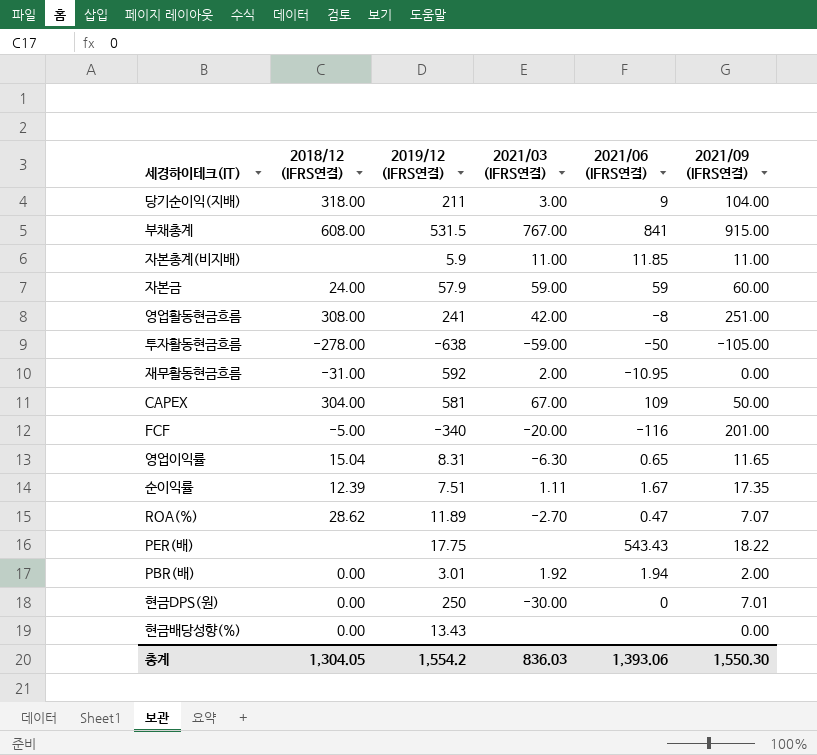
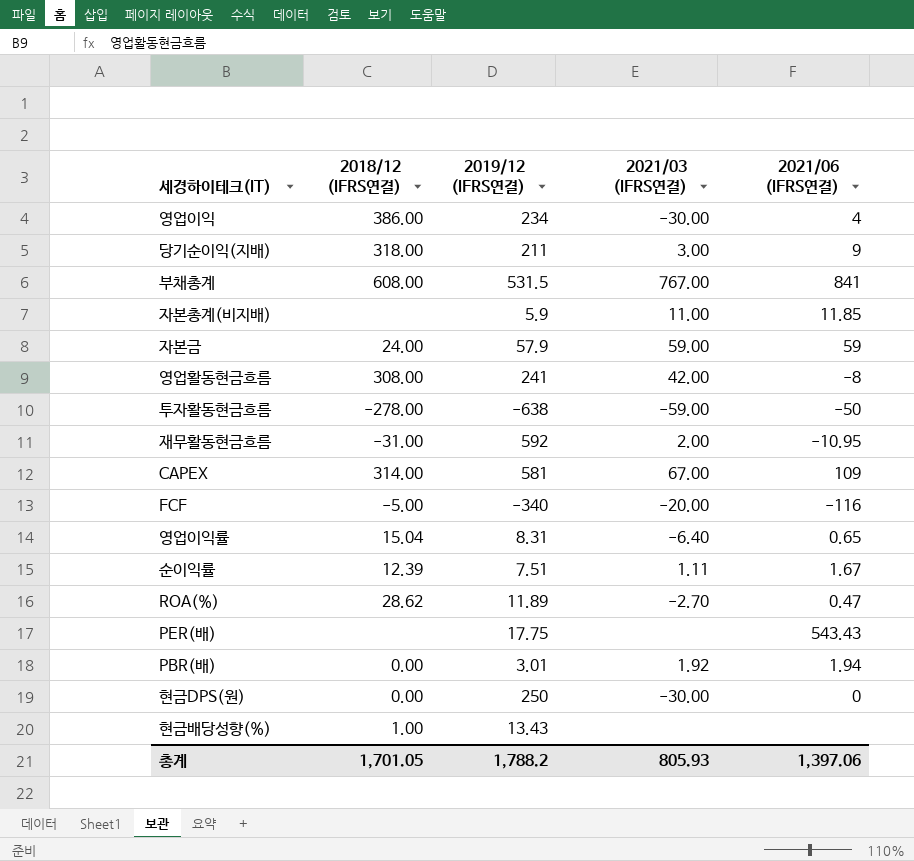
column 2021/09 (IFRS연결) | position: 6 -> none
row 영업이익: none -> 386.00 | 234 | -30.00 | 4
CAPEX | 2018/12 (IFRS연결): 304.00 -> 314.00
영업이익률 | 2021/03 (IFRS연결): -6.30 -> -6.40
현금배당성향(%) | 2018/12 (IFRS연결): 0.00 -> 1.00
총계 | 2018/12 (IFRS연결): 1,304.05 -> 1,701.05
총계 | 2019/12 (IFRS연결): 1,554.2 -> 1,788.2
총계 | 2021/03 (IFRS연결): 836.03 -> 805.93
총계 | 2021/06 (IFRS연결): 1,393.06 -> 1,397.06

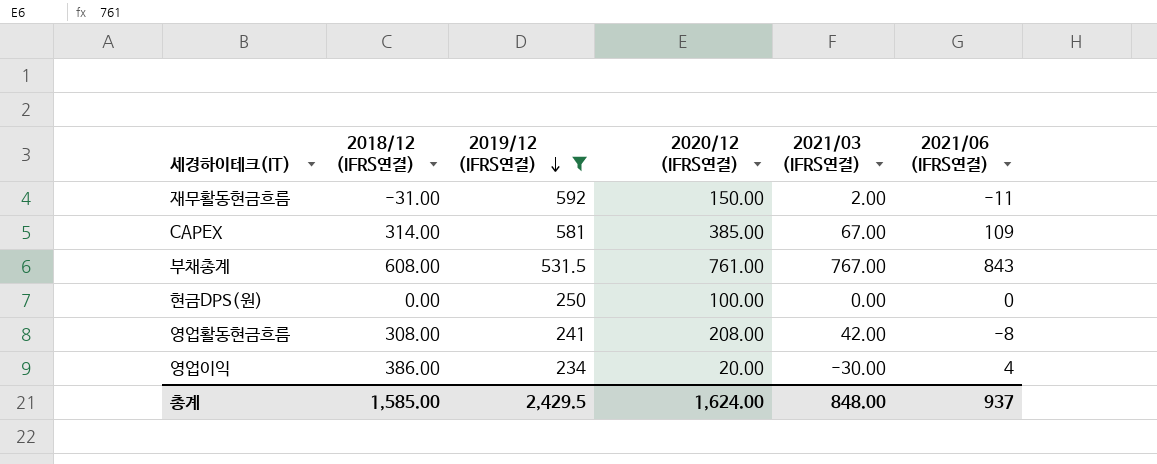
filter: none -> 2019/12 (IFRS연결) >= 234
row order: none -> 2019/12 (IFRS연결) descending
column 2020/12 (IFRS연결) | position: none -> 4
재무활동현금흐름 | 2021/06 (IFRS연결): -10.95 -> -11
부채총계 | 2021/06 (IFRS연결): 841 -> 843
현금DPS(원) | 2021/03 (IFRS연결): -30.00 -> 0.00
총계 | 2018/12 (IFRS연결): 1,701.05 -> 1,585.00
총계 | 2019/12 (IFRS연결): 1,788.2 -> 2,429.5
총계 | 2021/03 (IFRS연결): 805.93 -> 848.00
총계 | 2021/06 (IFRS연결): 1,397.06 -> 937

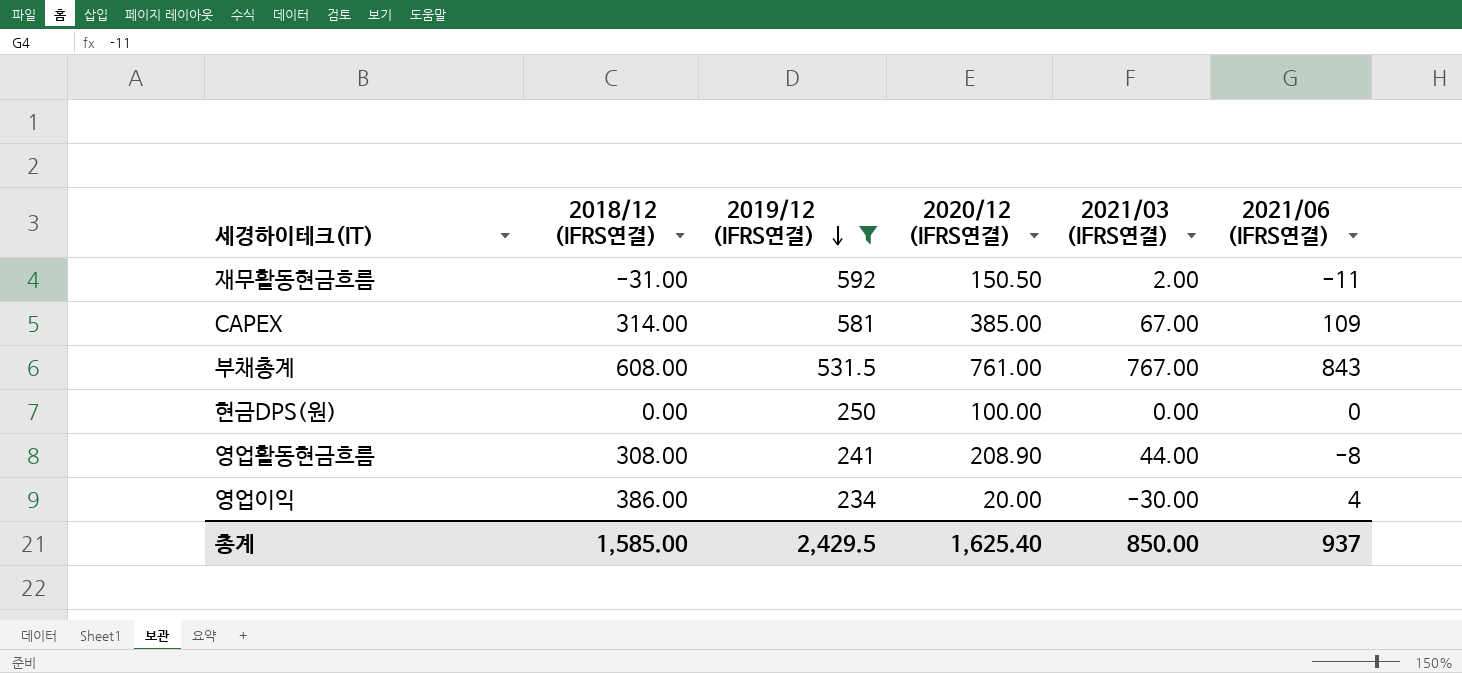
재무활동현금흐름 | 2020/12 (IFRS연결): 150.00 -> 150.50
영업활동현금흐름 | 2020/12 (IFRS연결): 208.00 -> 208.90
영업활동현금흐름 | 2021/03 (IFRS연결): 42.00 -> 44.00
총계 | 2020/12 (IFRS연결): 1,624.00 -> 1,625.40
총계 | 2021/03 (IFRS연결): 848.00 -> 850.00

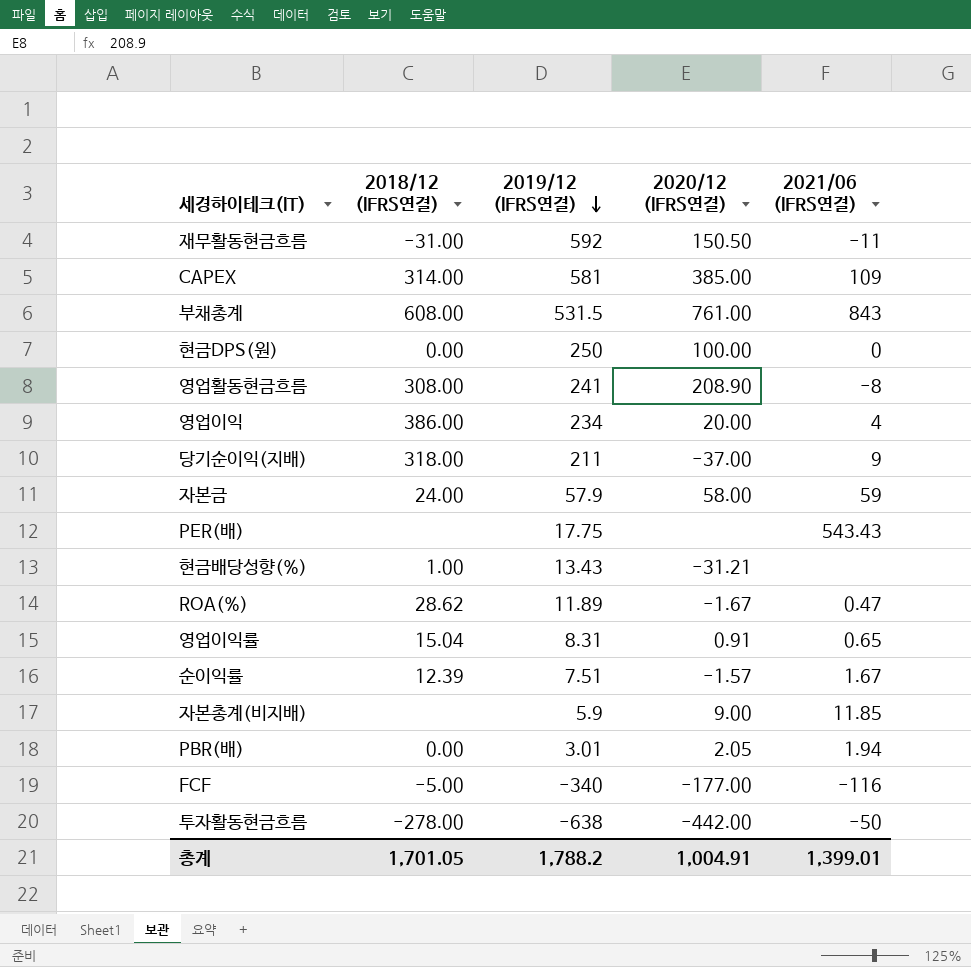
filter: 2019/12 (IFRS연결) >= 234 -> none
column 2021/03 (IFRS연결) | position: 5 -> none
총계 | 2018/12 (IFRS연결): 1,585.00 -> 1,701.05
총계 | 2019/12 (IFRS연결): 2,429.5 -> 1,788.2
총계 | 2020/12 (IFRS연결): 1,625.40 -> 1,004.91
총계 | 2021/06 (IFRS연결): 937 -> 1,399.01

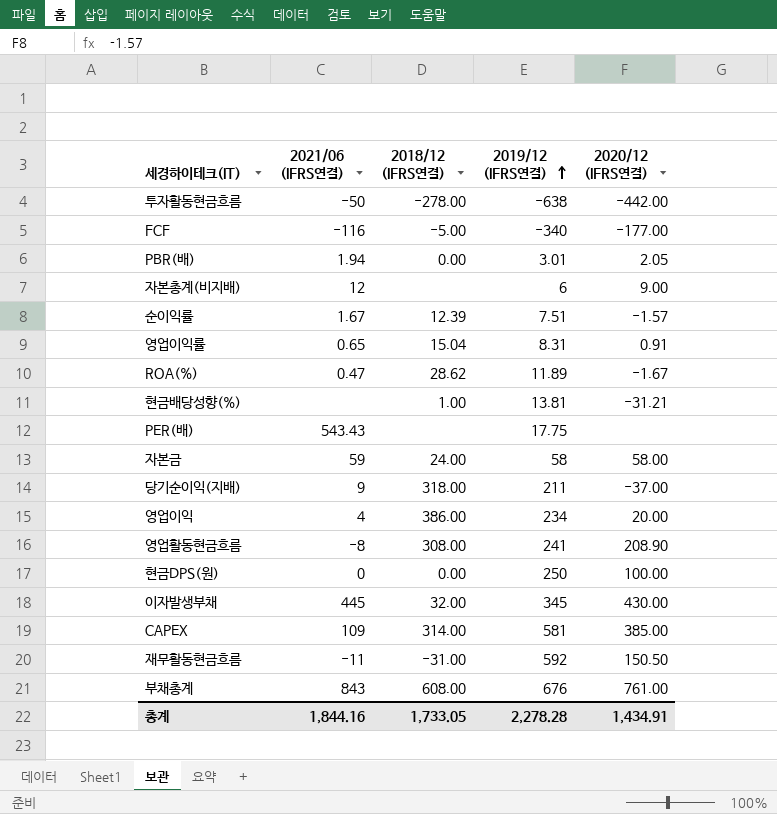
row order: 2019/12 (IFRS연결) descending -> 2019/12 (IFRS연결) ascending
column 2021/06 (IFRS연결) | position: 5 -> 2
자본총계(비지배) | 2021/06 (IFRS연결): 11.85 -> 12
자본총계(비지배) | 2019/12 (IFRS연결): 5.9 -> 6
현금배당성향(%) | 2019/12 (IFRS연결): 13.43 -> 13.81
자본금 | 2019/12 (IFRS연결): 57.9 -> 58
row 이자발생부채: none -> 445 | 32.00 | 345 | 430.00
부채총계 | 2019/12 (IFRS연결): 531.5 -> 676
총계 | 2021/06 (IFRS연결): 1,399.01 -> 1,844.16
총계 | 2018/12 (IFRS연결): 1,701.05 -> 1,733.05
총계 | 2019/12 (IFRS연결): 1,788.2 -> 2,278.28
총계 | 2020/12 (IFRS연결): 1,004.91 -> 1,434.91

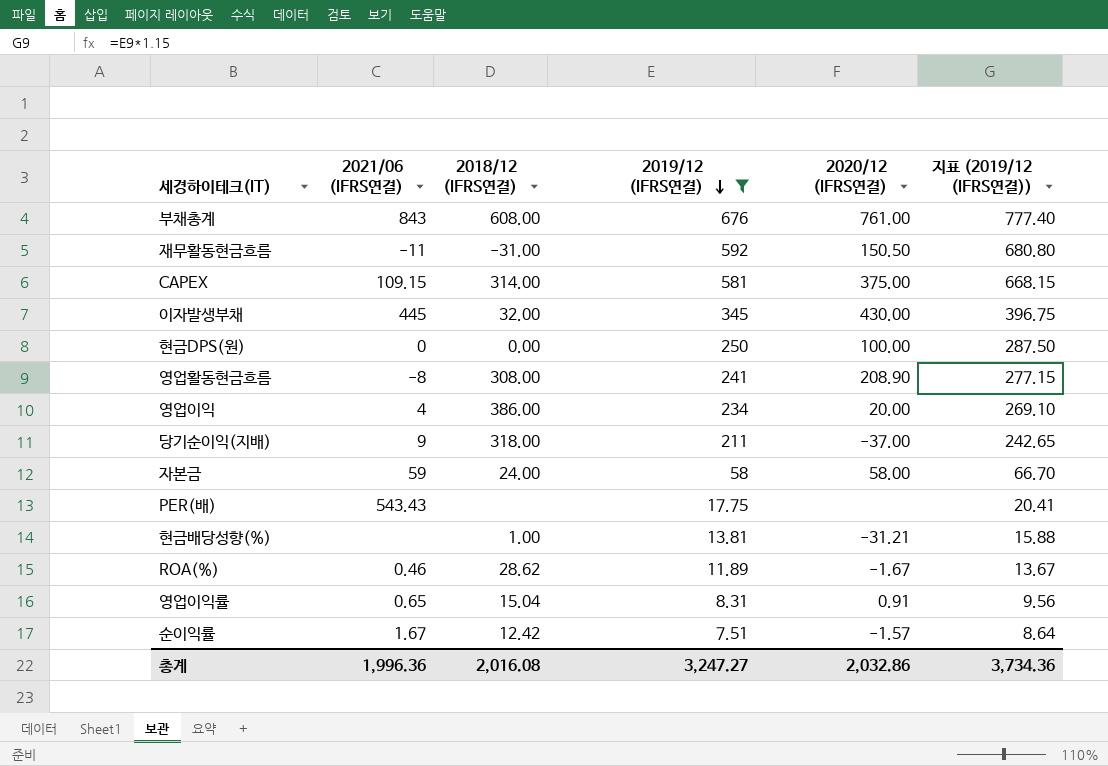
filter: none -> 2019/12 (IFRS연결) >= 7.51
row order: 2019/12 (IFRS연결) ascending -> 2019/12 (IFRS연결) descending
column 지표 (2019/12 (IFRS연결)) | formula: none -> [2019/12 (IFRS연결)] * 1.15
CAPEX | 2021/06 (IFRS연결): 109 -> 109.15
CAPEX | 2020/12 (IFRS연결): 385.00 -> 375.00
ROA(%) | 2021/06 (IFRS연결): 0.47 -> 0.46
순이익률 | 2018/12 (IFRS연결): 12.39 -> 12.42
총계 | 2021/06 (IFRS연결): 1,844.16 -> 1,996.36
총계 | 2018/12 (IFRS연결): 1,733.05 -> 2,016.08
총계 | 2019/12 (IFRS연결): 2,278.28 -> 3,247.27
총계 | 2020/12 (IFRS연결): 1,434.91 -> 2,032.86

